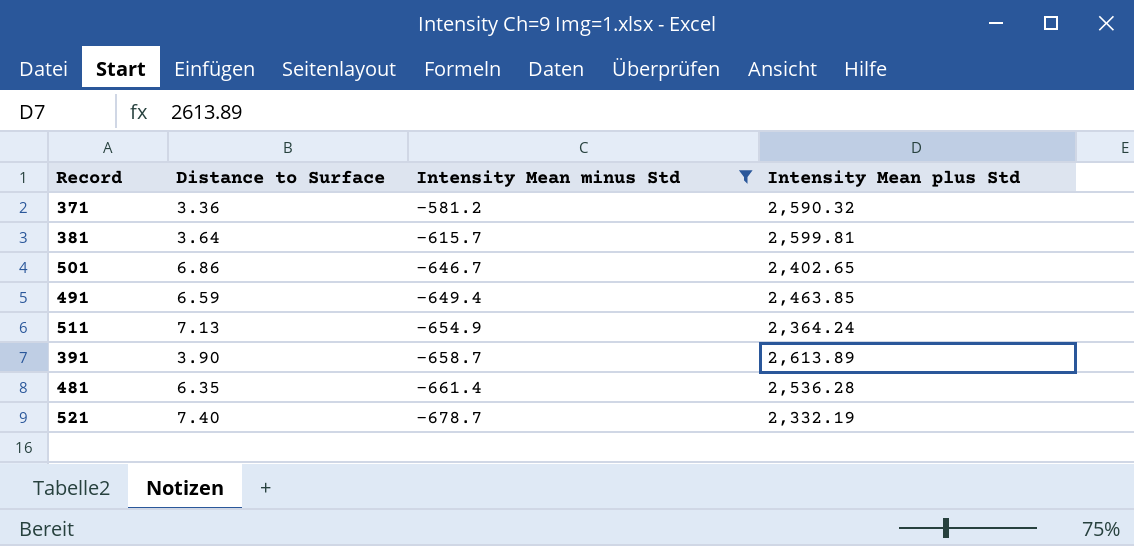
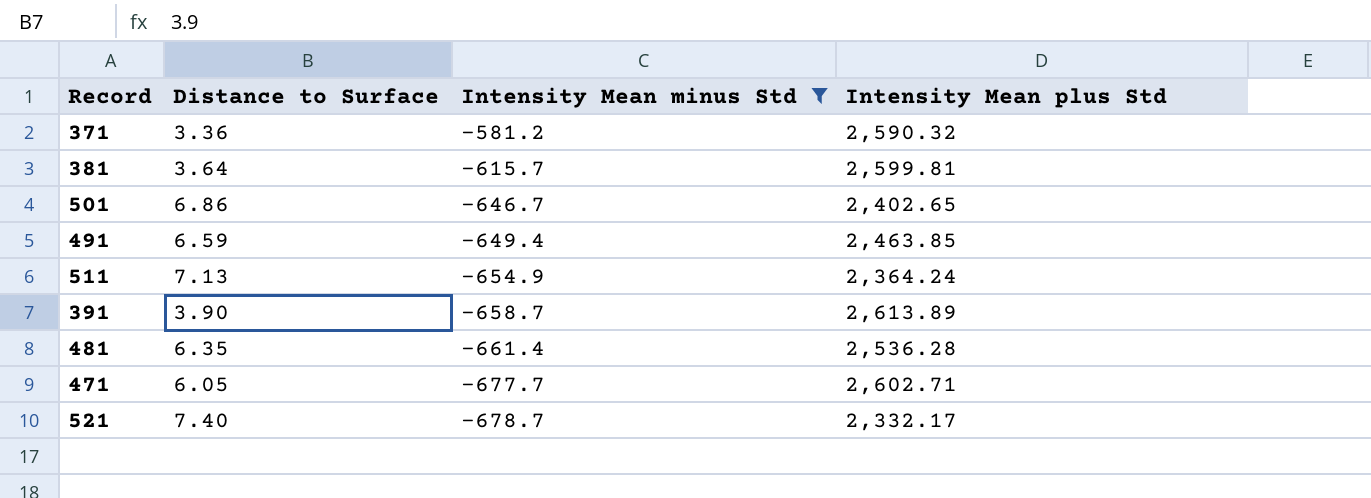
row 471: none -> 6.05 | -677.7 | 2,602.71
521 | Intensity Mean plus Std: 2,332.19 -> 2,332.17

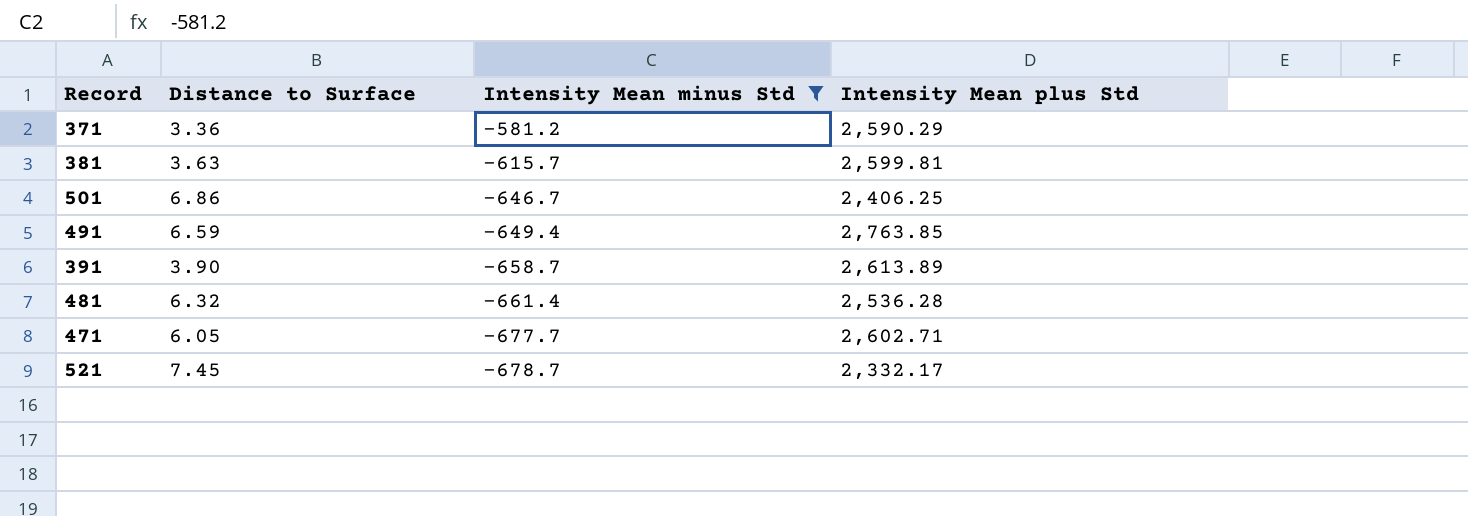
row 511: 7.13 | -654.9 | 2,364.24 -> none
371 | Intensity Mean plus Std: 2,590.32 -> 2,590.29
381 | Distance to Surface: 3.64 -> 3.63
501 | Intensity Mean plus Std: 2,402.65 -> 2,406.25
491 | Intensity Mean plus Std: 2,463.85 -> 2,763.85
481 | Distance to Surface: 6.35 -> 6.32
521 | Distance to Surface: 7.40 -> 7.45

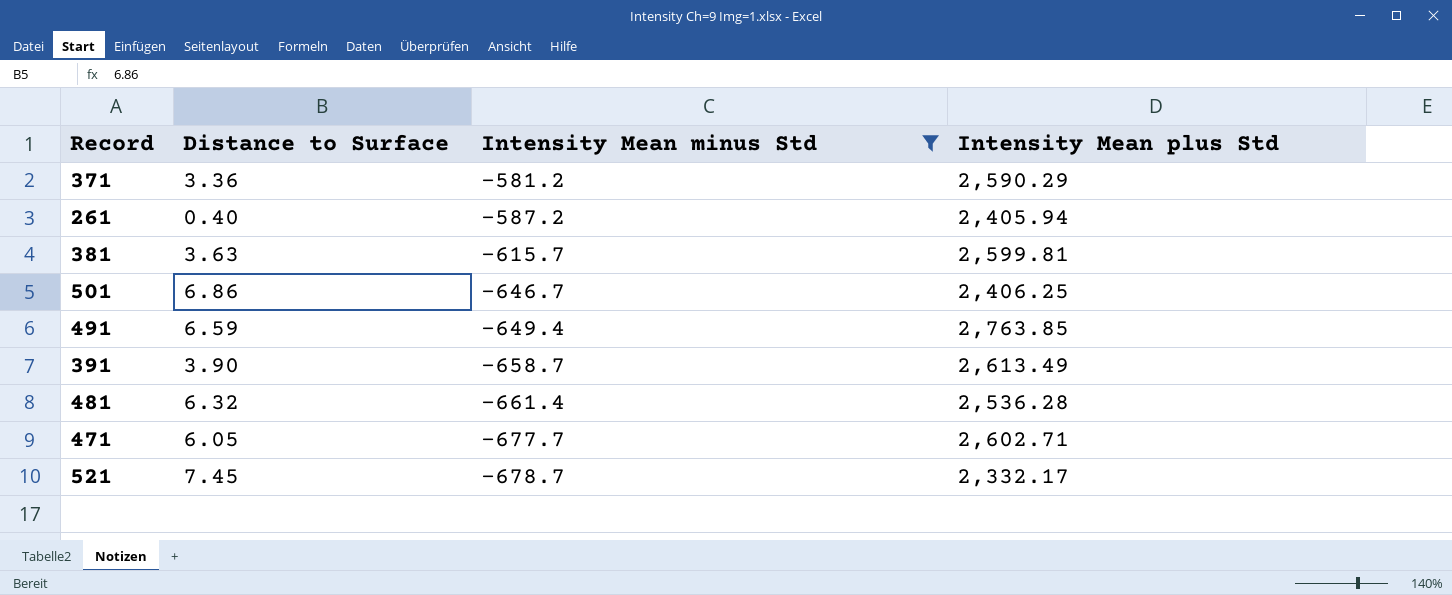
row 261: none -> 0.40 | -587.2 | 2,405.94
391 | Intensity Mean plus Std: 2,613.89 -> 2,613.49

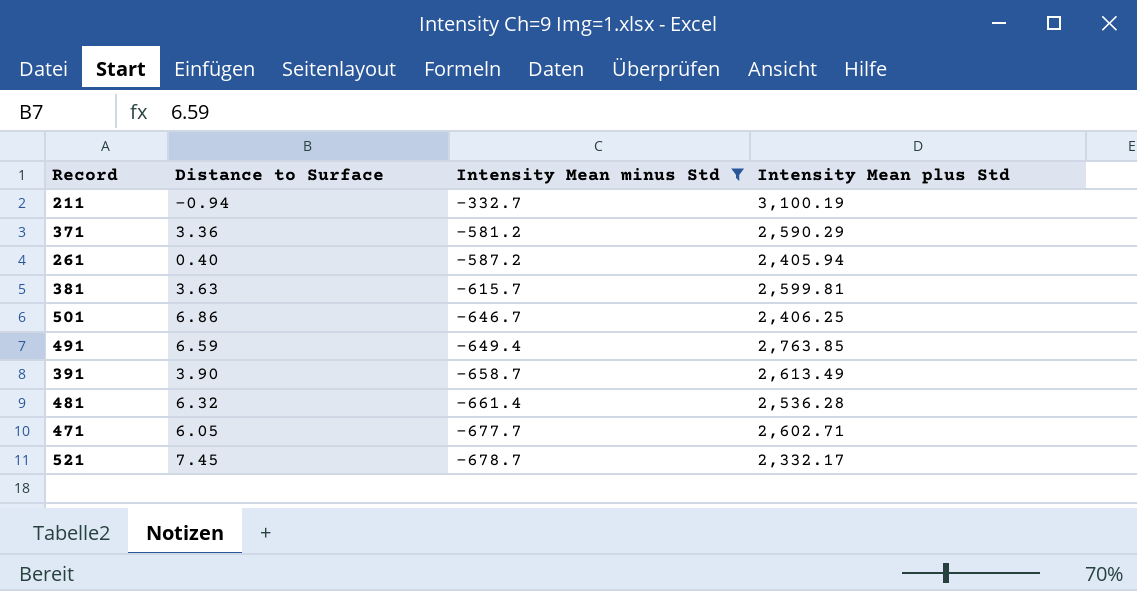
row 211: none -> -0.94 | -332.7 | 3,100.19

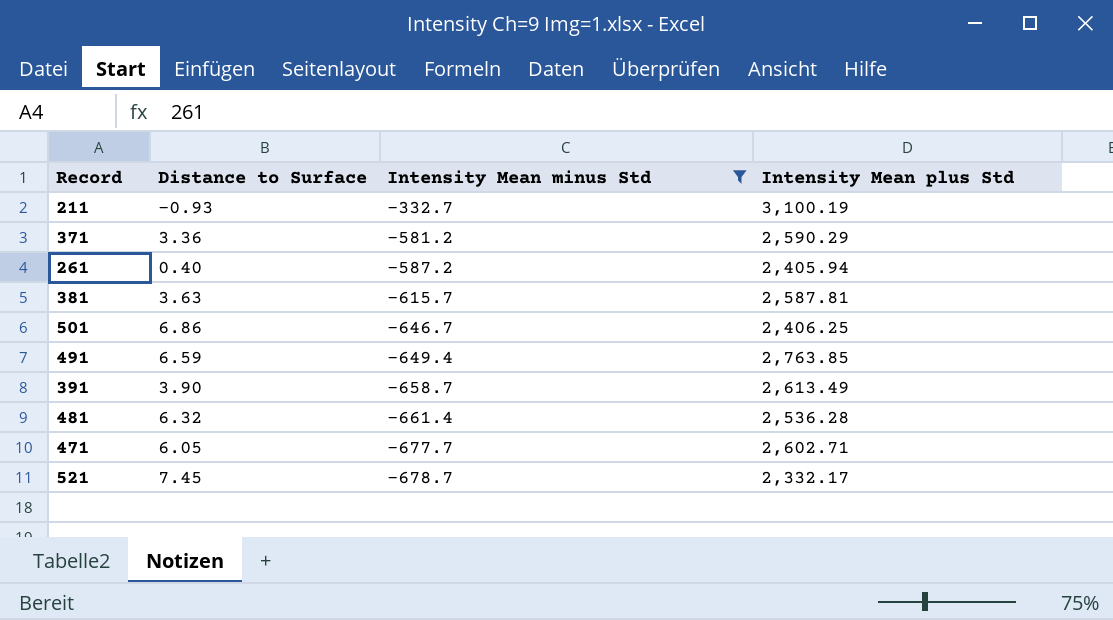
211 | Distance to Surface: -0.94 -> -0.93
381 | Intensity Mean plus Std: 2,599.81 -> 2,587.81

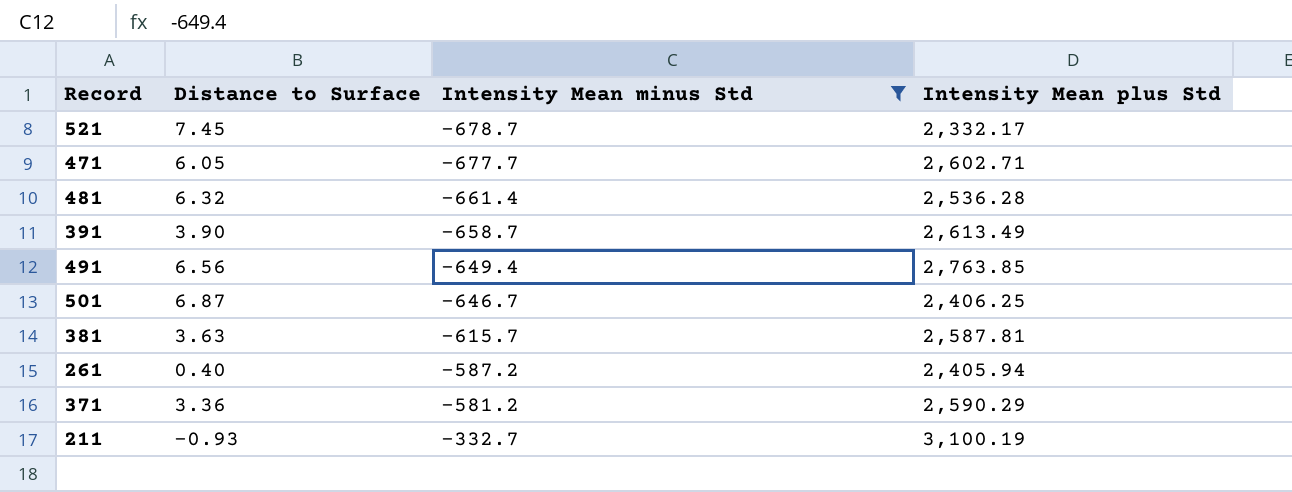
row order: Intensity Mean minus Std descending -> Intensity Mean minus Std ascending
491 | Distance to Surface: 6.59 -> 6.56
501 | Distance to Surface: 6.86 -> 6.87

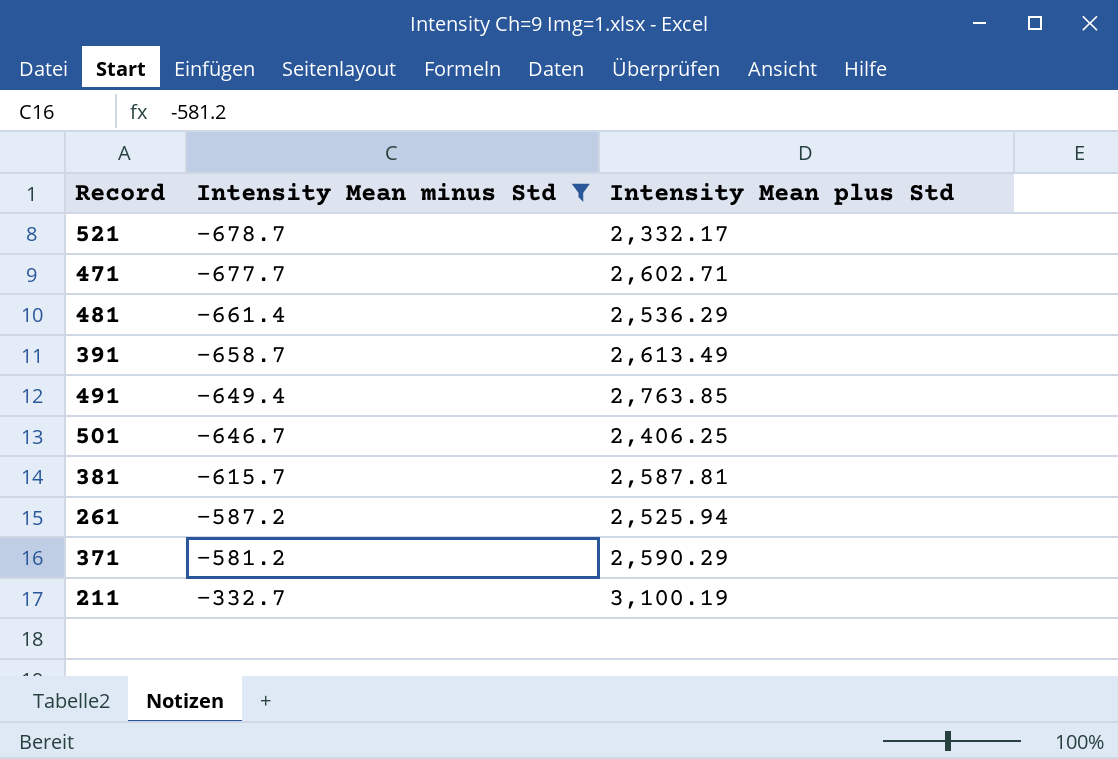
column Distance to Surface | position: 2 -> none
481 | Intensity Mean plus Std: 2,536.28 -> 2,536.29
261 | Intensity Mean plus Std: 2,405.94 -> 2,525.94

